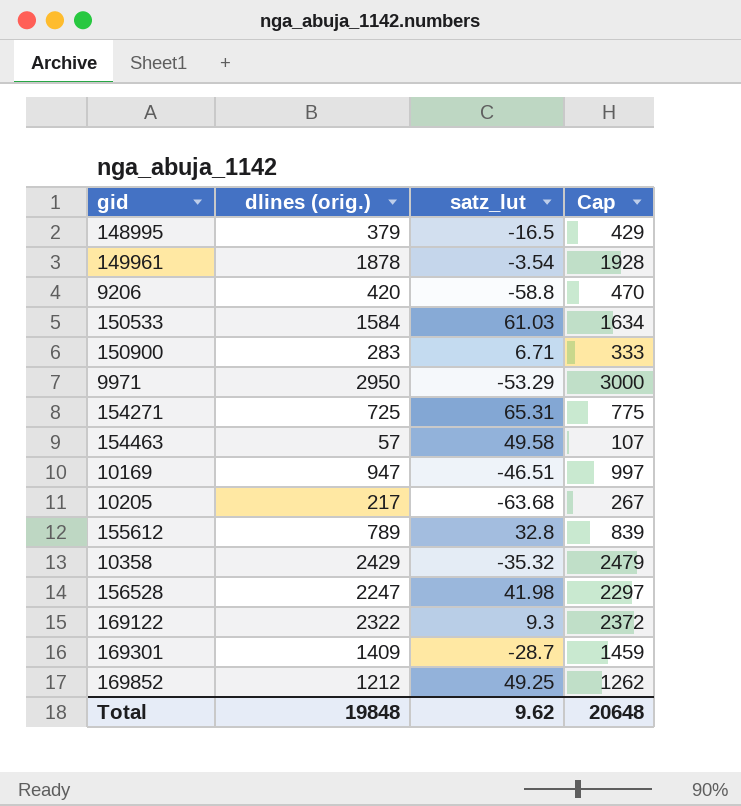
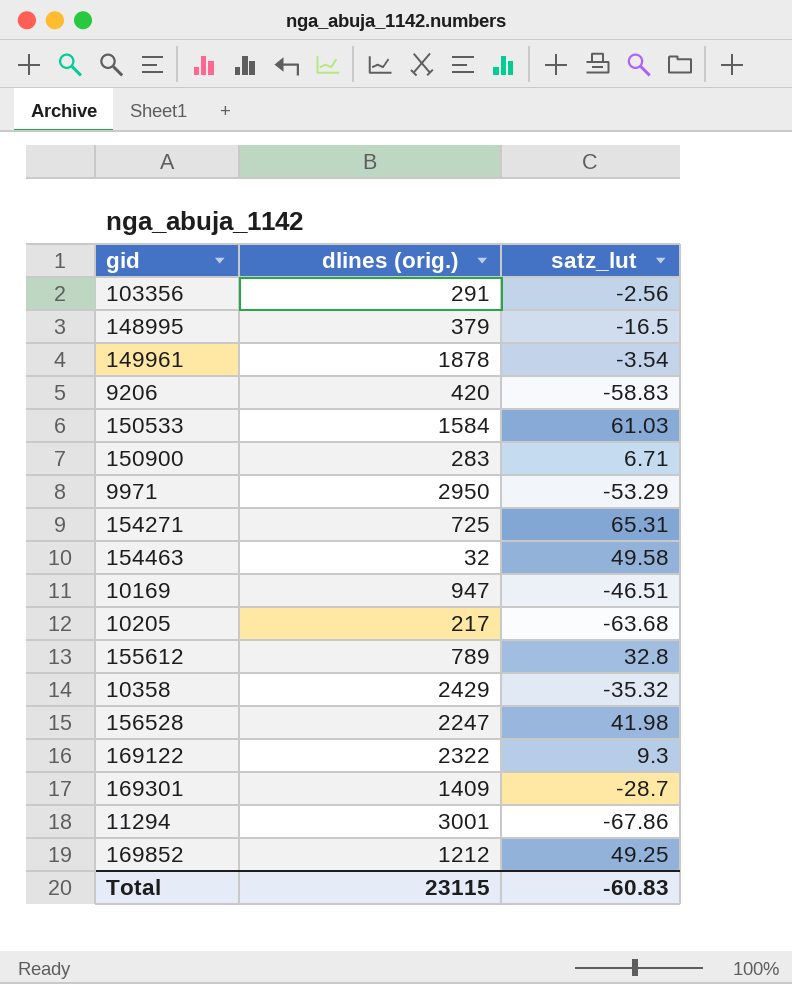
column Cap | formula: [dlines (orig.)] + 50 -> none
row 103356: none -> 291 | -2.56
9206 | satz_lut: -58.8 -> -58.83
154463 | dlines (orig.): 57 -> 32
row 11294: none -> 3001 | -67.86
Total | dlines (orig.): 19848 -> 23115
Total | satz_lut: 9.62 -> -60.83

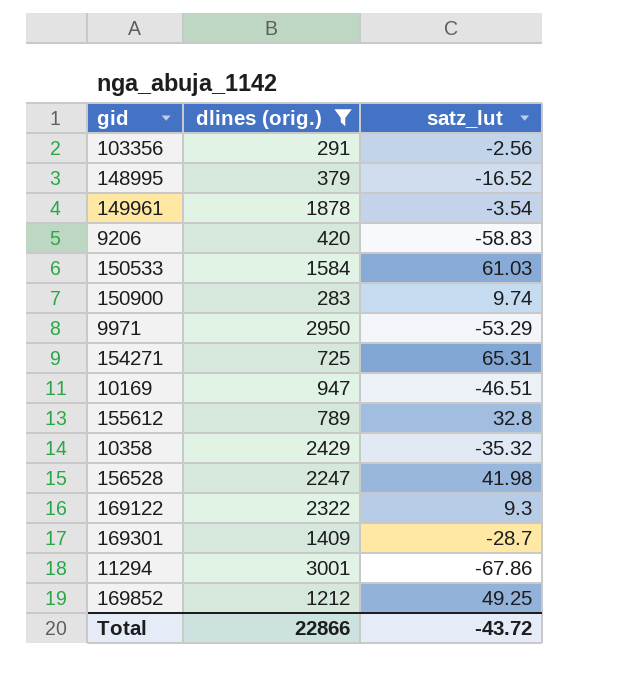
filter: none -> dlines (orig.) >= 283
148995 | satz_lut: -16.5 -> -16.52
150900 | satz_lut: 6.71 -> 9.74
Total | dlines (orig.): 23115 -> 22866
Total | satz_lut: -60.83 -> -43.72

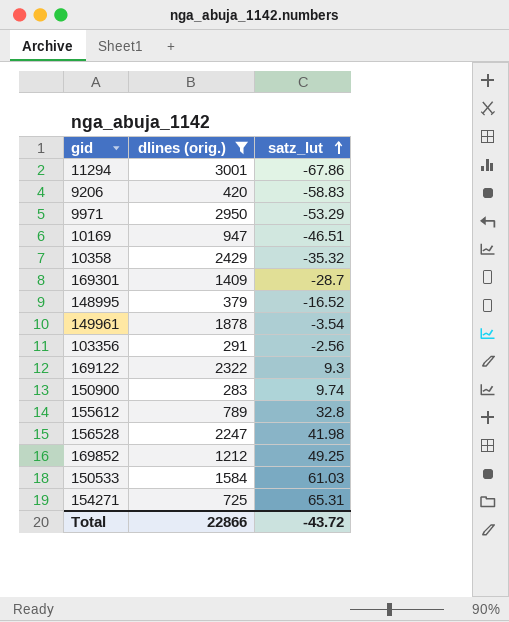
row order: none -> satz_lut ascending

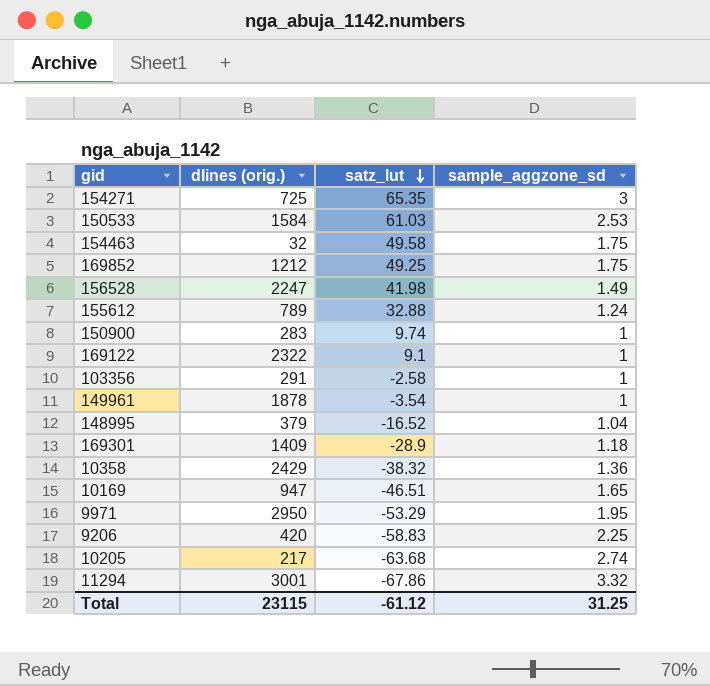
filter: dlines (orig.) >= 283 -> none
row order: satz_lut ascending -> satz_lut descending
column sample_aggzone_sd | position: none -> 4
154271 | satz_lut: 65.31 -> 65.35
155612 | satz_lut: 32.8 -> 32.88
169122 | satz_lut: 9.3 -> 9.1
103356 | satz_lut: -2.56 -> -2.58
169301 | satz_lut: -28.7 -> -28.9
10358 | satz_lut: -35.32 -> -38.32
Total | dlines (orig.): 22866 -> 23115
Total | satz_lut: -43.72 -> -61.12

